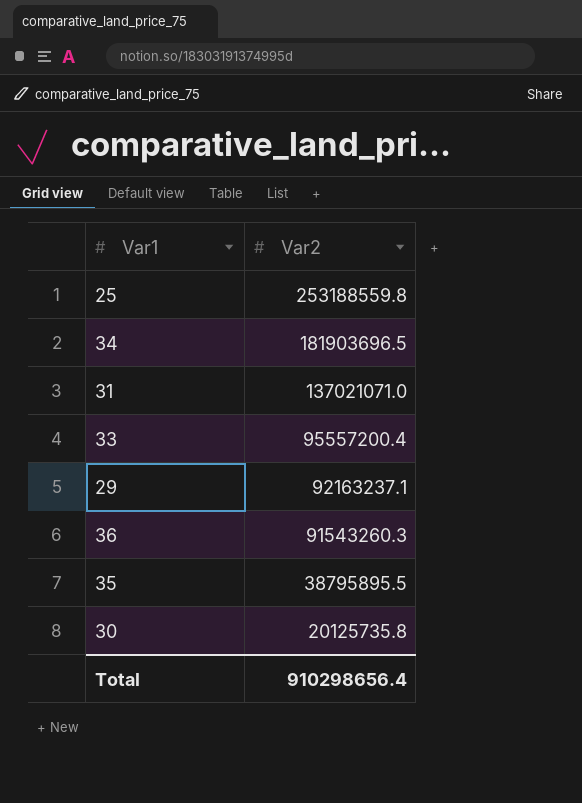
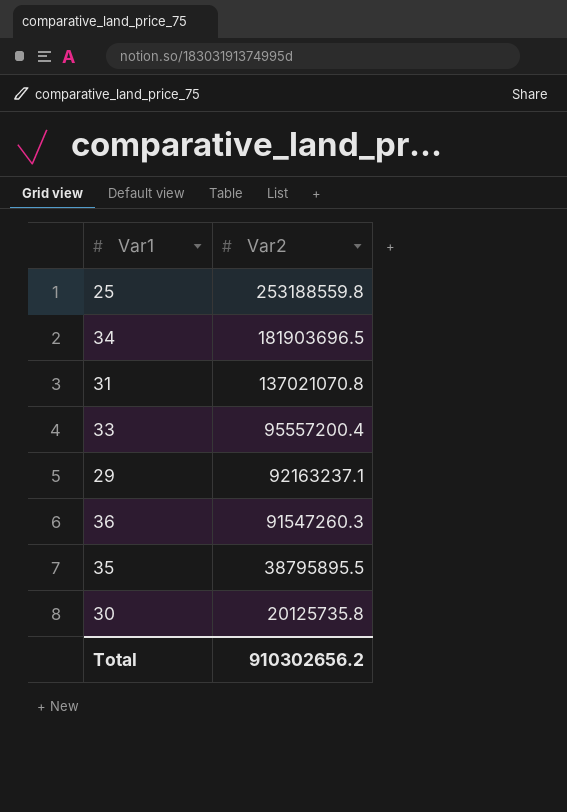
31 | Var2: 137021071.0 -> 137021070.8
36 | Var2: 91543260.3 -> 91547260.3
Total | Var2: 910298656.4 -> 910302656.2

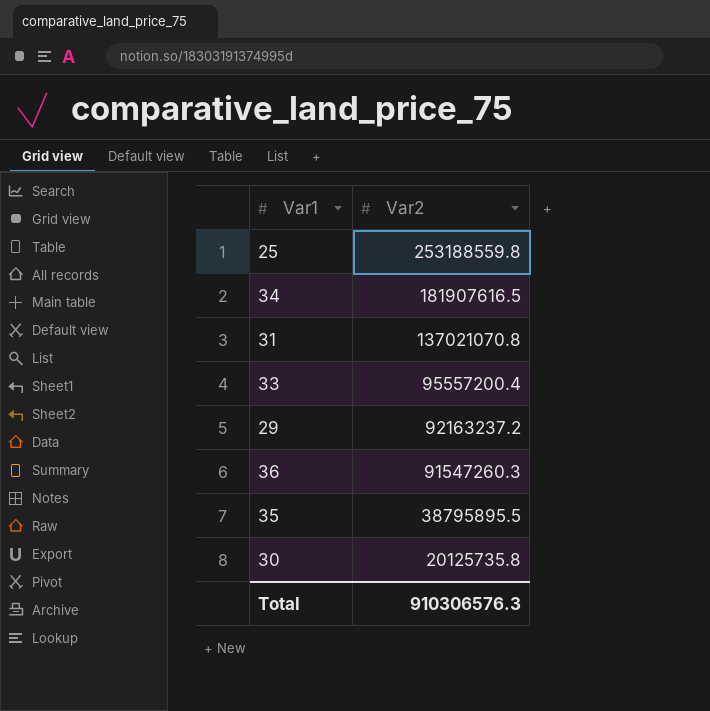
34 | Var2: 181903696.5 -> 181907616.5
29 | Var2: 92163237.1 -> 92163237.2
Total | Var2: 910302656.2 -> 910306576.3

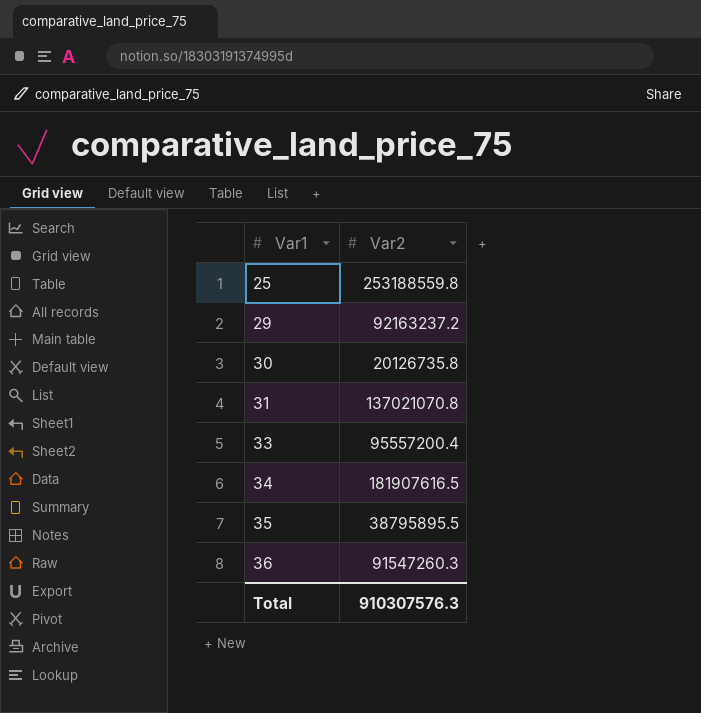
row order: Var2 descending -> Var1 ascending
30 | Var2: 20125735.8 -> 20126735.8
Total | Var2: 910306576.3 -> 910307576.3

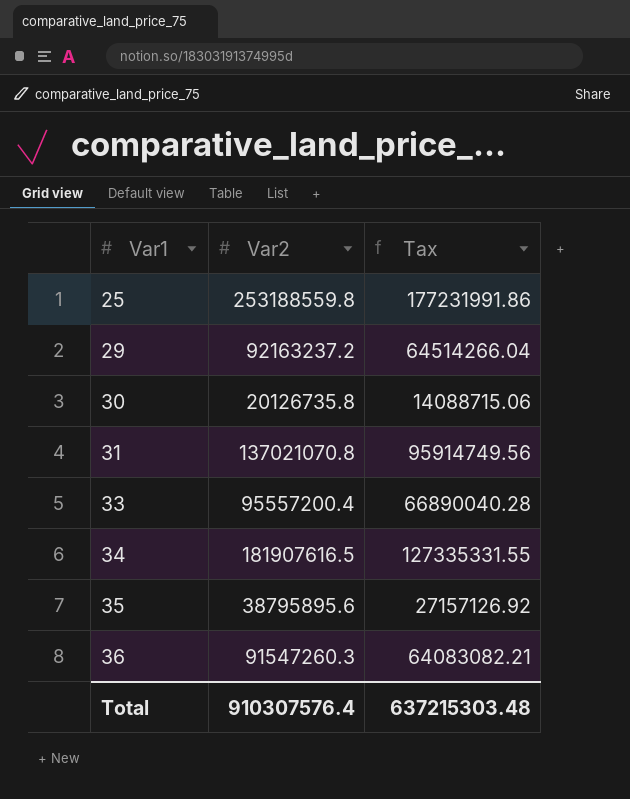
column Tax | formula: none -> [Var2] * 0.7
35 | Var2: 38795895.5 -> 38795895.6
Total | Var2: 910307576.3 -> 910307576.4

